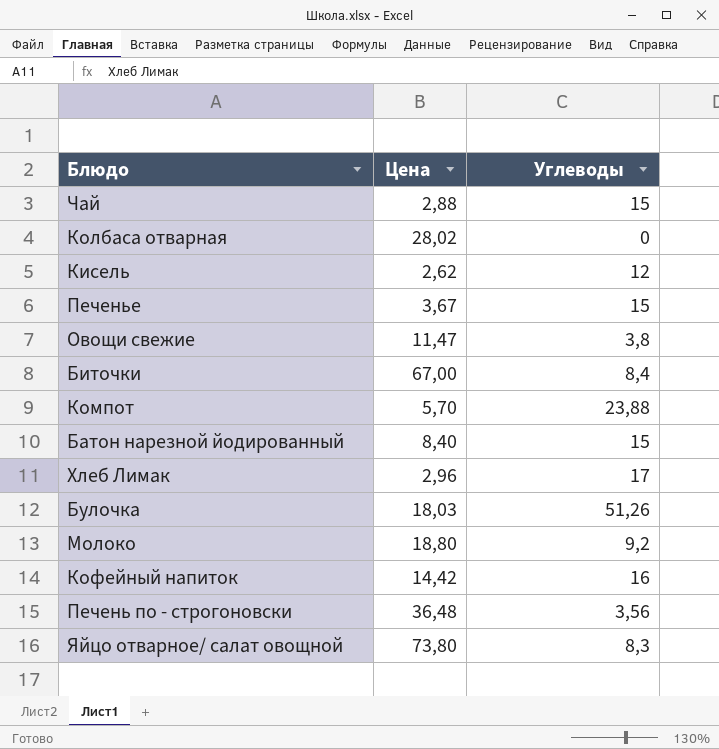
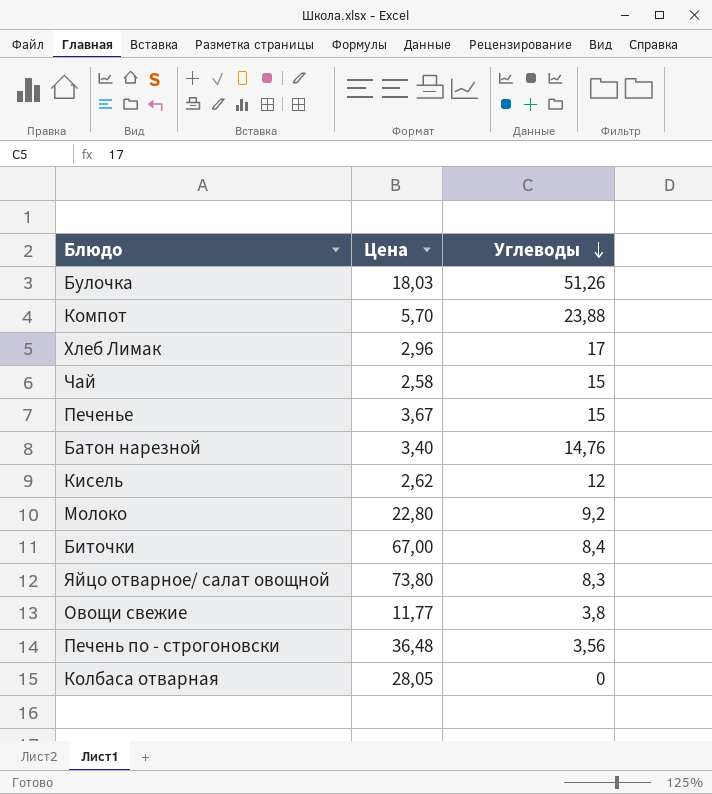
row order: none -> Углеводы descending
row Батон нарезной йодированный: 8,40 | 15 -> none
row Кофейный напиток: 14,42 | 16 -> none
Чай | Цена: 2,88 -> 2,58
row Батон нарезной: none -> 3,40 | 14,76
Молоко | Цена: 18,80 -> 22,80
Овощи свежие | Цена: 11,47 -> 11,77
Колбаса отварная | Цена: 28,02 -> 28,05

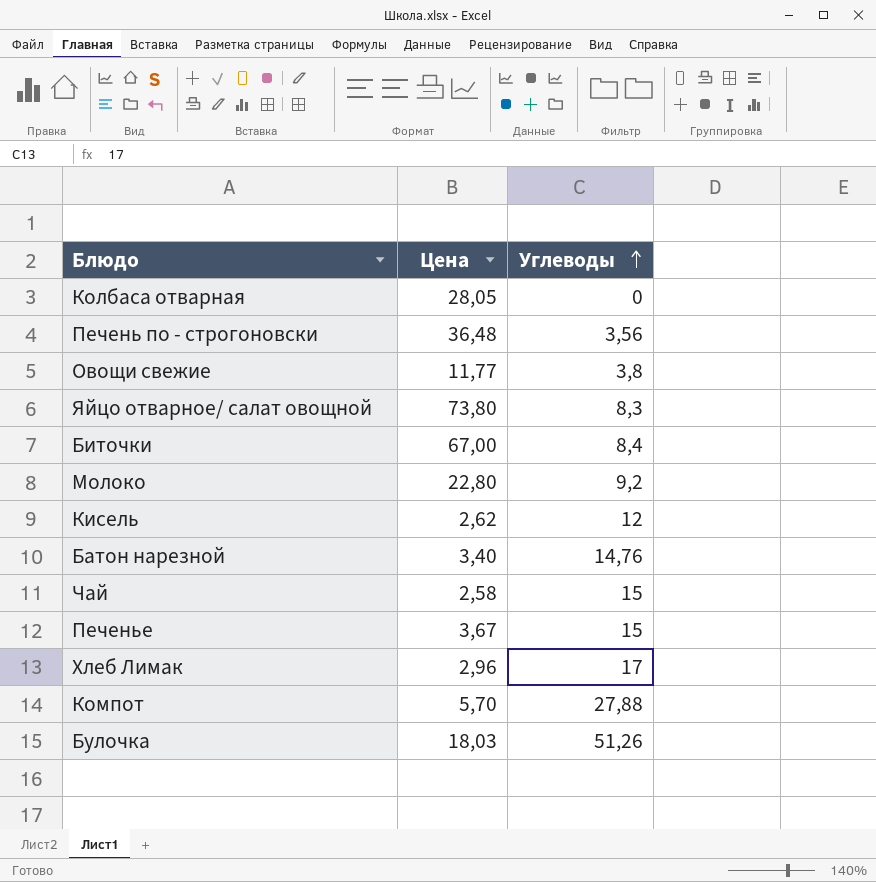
row order: Углеводы descending -> Углеводы ascending
Компот | Углеводы: 23,88 -> 27,88

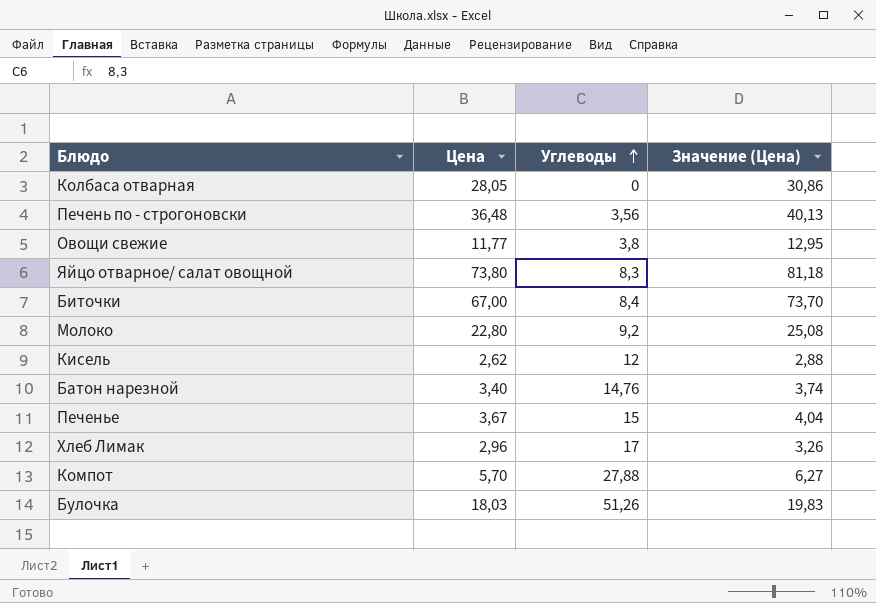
column Значение (Цена) | formula: none -> [Цена] * 1,1
row Чай: 2,58 | 15 -> none

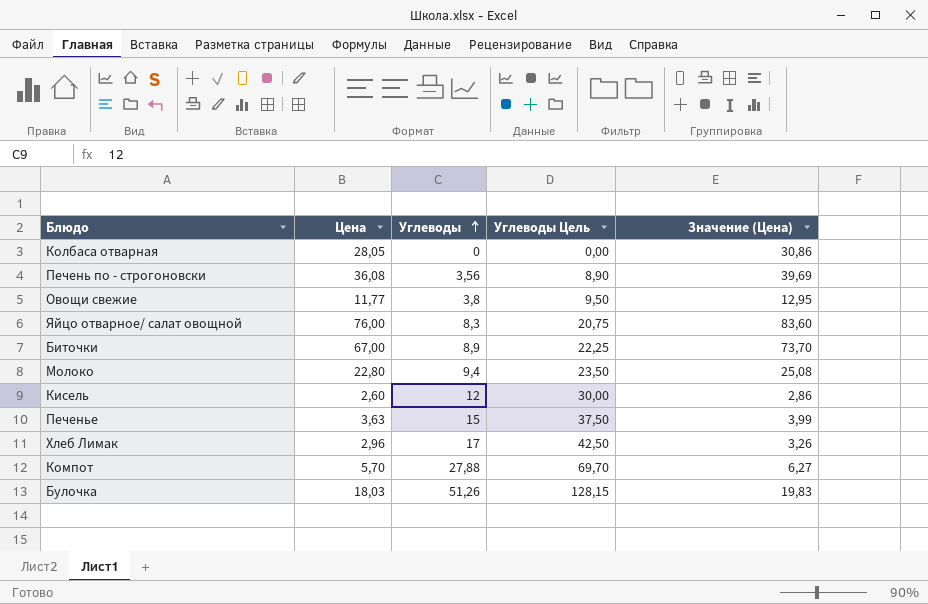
column Углеводы Цель | formula: none -> [Углеводы] * 2,5
row Батон нарезной: 3,40 | 14,76 | 3,74 -> none
Печень по - строгоновски | Цена: 36,48 -> 36,08
Печень по - строгоновски | Значение (Цена): 40,13 -> 39,69
Яйцо отварное/ салат овощной | Цена: 73,80 -> 76,00
Яйцо отварное/ салат овощной | Значение (Цена): 81,18 -> 83,60
Биточки | Углеводы: 8,4 -> 8,9
Молоко | Углеводы: 9,2 -> 9,4
Кисель | Цена: 2,62 -> 2,60
Кисель | Значение (Цена): 2,88 -> 2,86
Печенье | Цена: 3,67 -> 3,63
Печенье | Значение (Цена): 4,04 -> 3,99

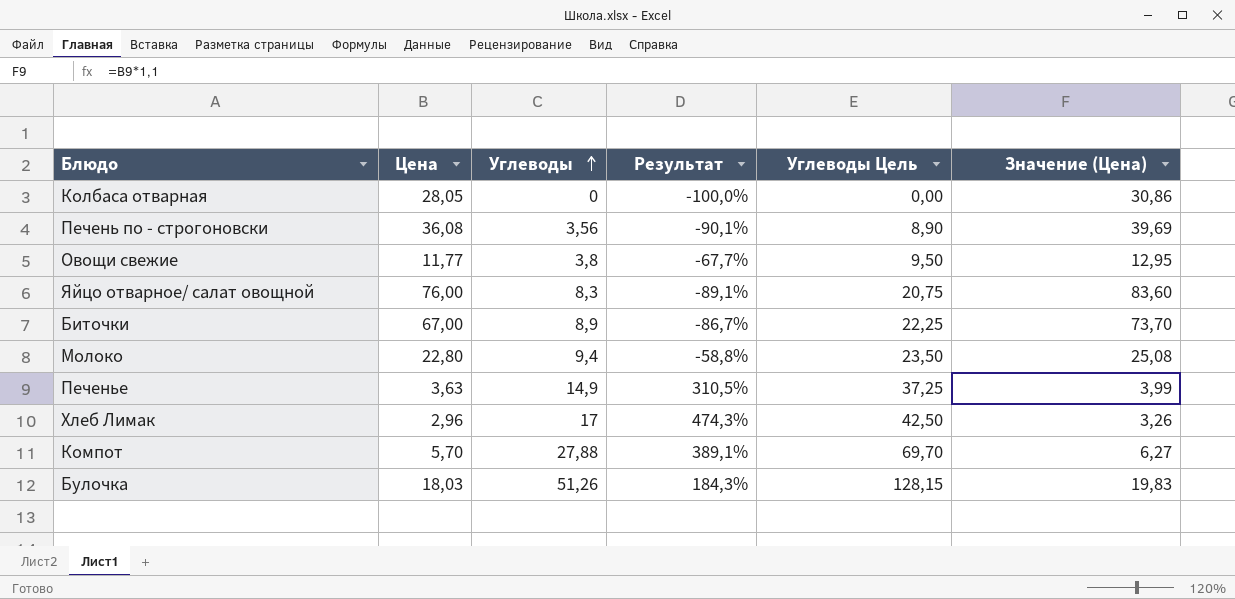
column Результат | formula: none -> ([Углеводы] - [Цена]) / [Цена]
row Кисель: 2,60 | 12 | 30,00 | 2,86 -> none
Печенье | Углеводы: 15 -> 14,9
Печенье | Углеводы Цель: 37,50 -> 37,25

